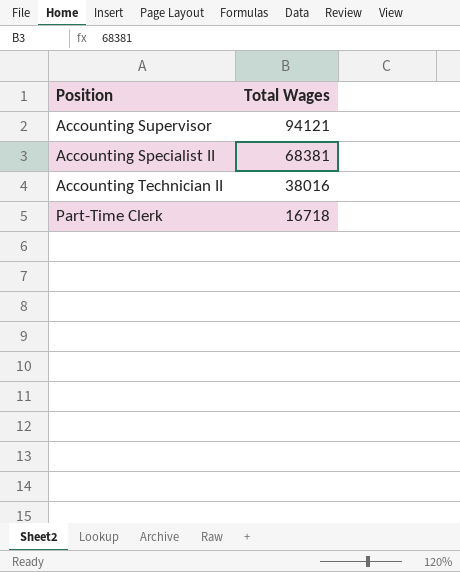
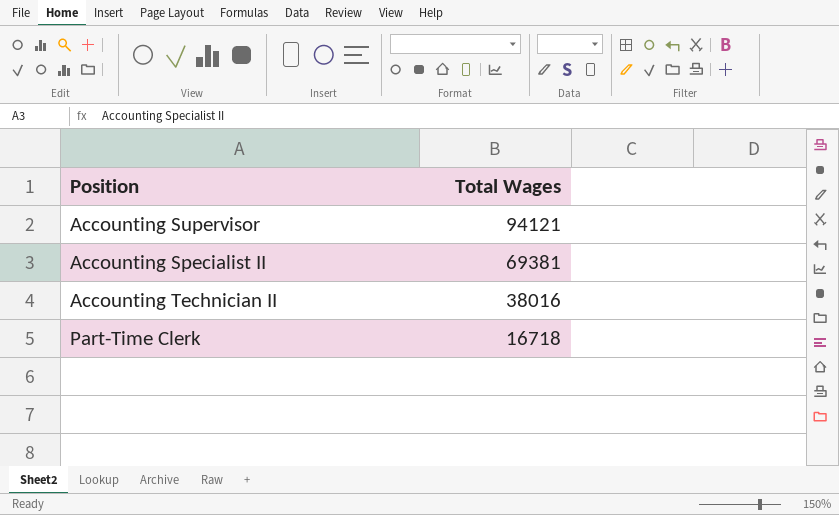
Accounting Specialist II | Total Wages: 68381 -> 69381

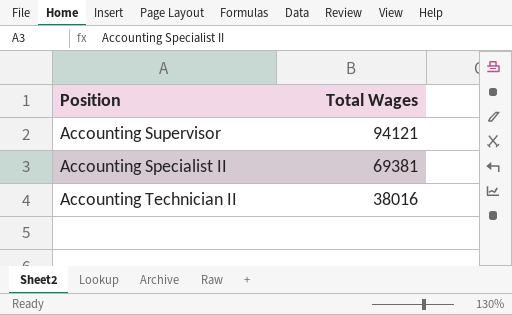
row Part-Time Clerk: 16718 -> none

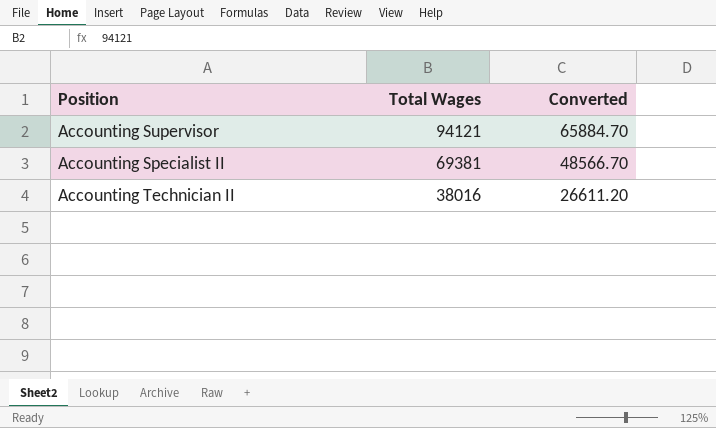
column Converted | formula: none -> [Total Wages] * 0.7

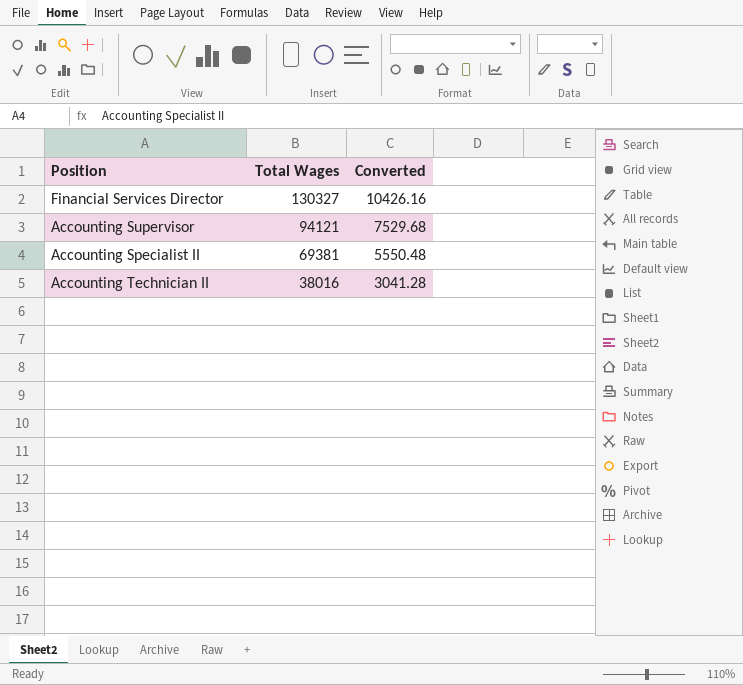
column Converted | formula: [Total Wages] * 0.7 -> [Total Wages] * 0.08
row Financial Services Director: none -> 130327 | 10426.16

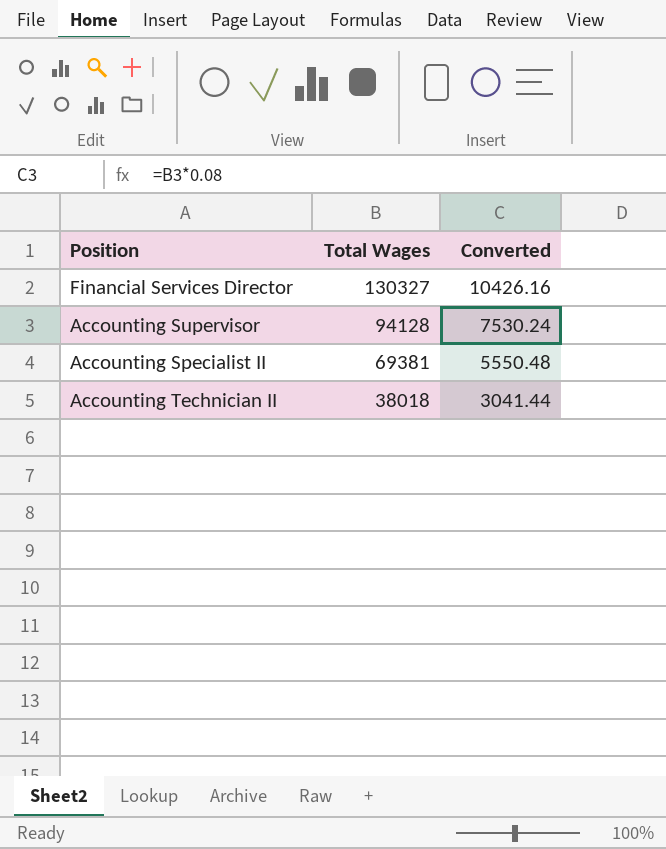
Accounting Supervisor | Total Wages: 94121 -> 94128
Accounting Supervisor | Converted: 7529.68 -> 7530.24
Accounting Technician II | Total Wages: 38016 -> 38018
Accounting Technician II | Converted: 3041.28 -> 3041.44

